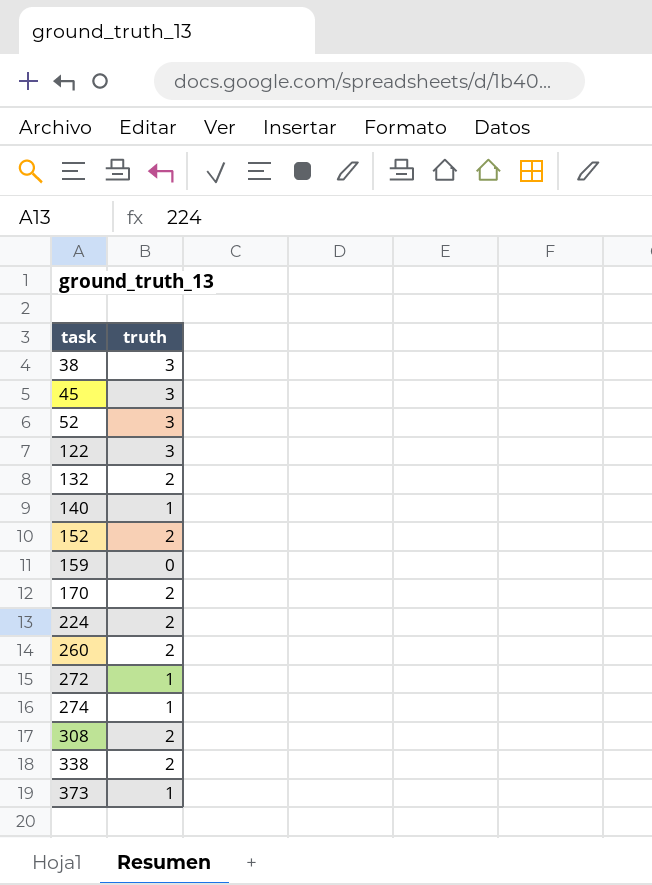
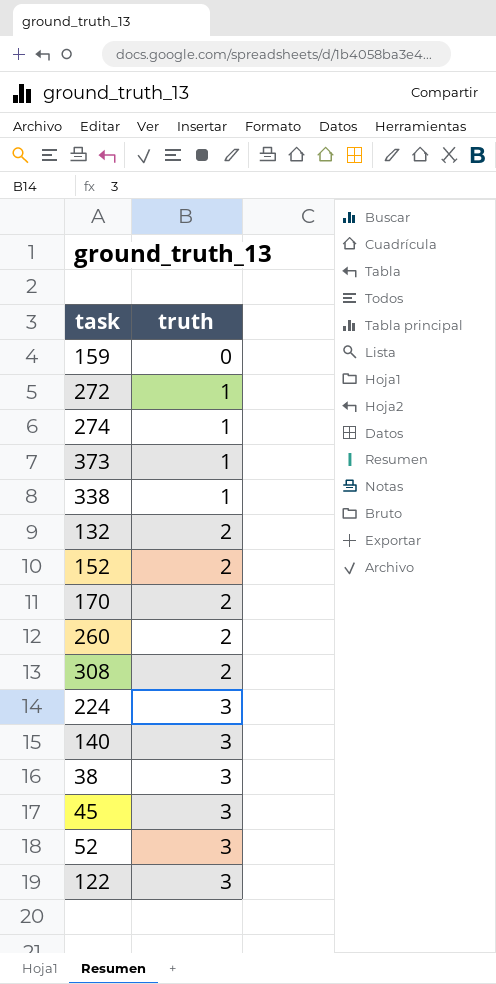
row order: task ascending -> truth ascending
338 | truth: 2 -> 1
224 | truth: 2 -> 3
140 | truth: 1 -> 3

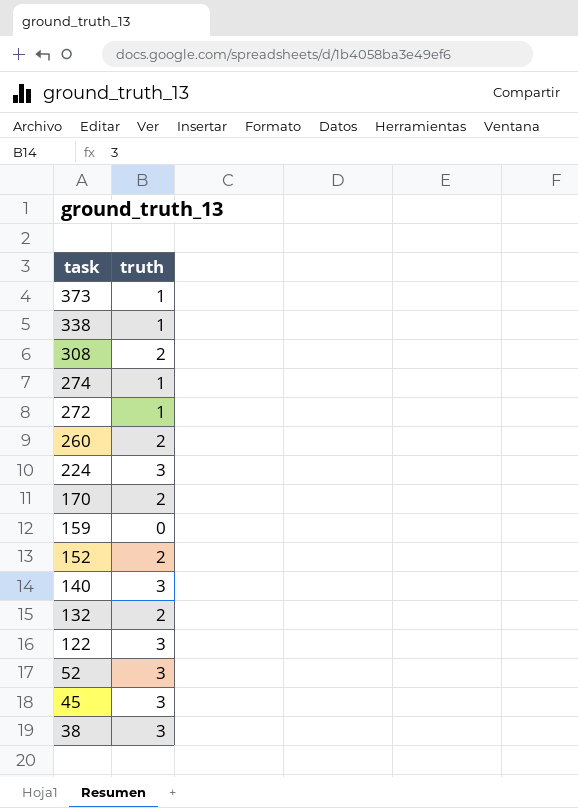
row order: truth ascending -> task descending

